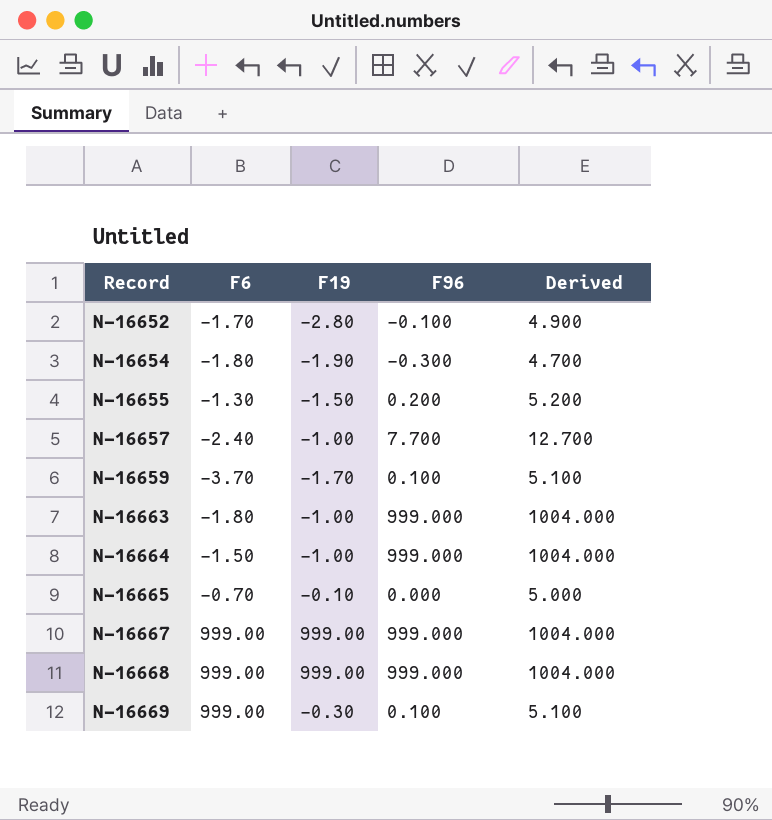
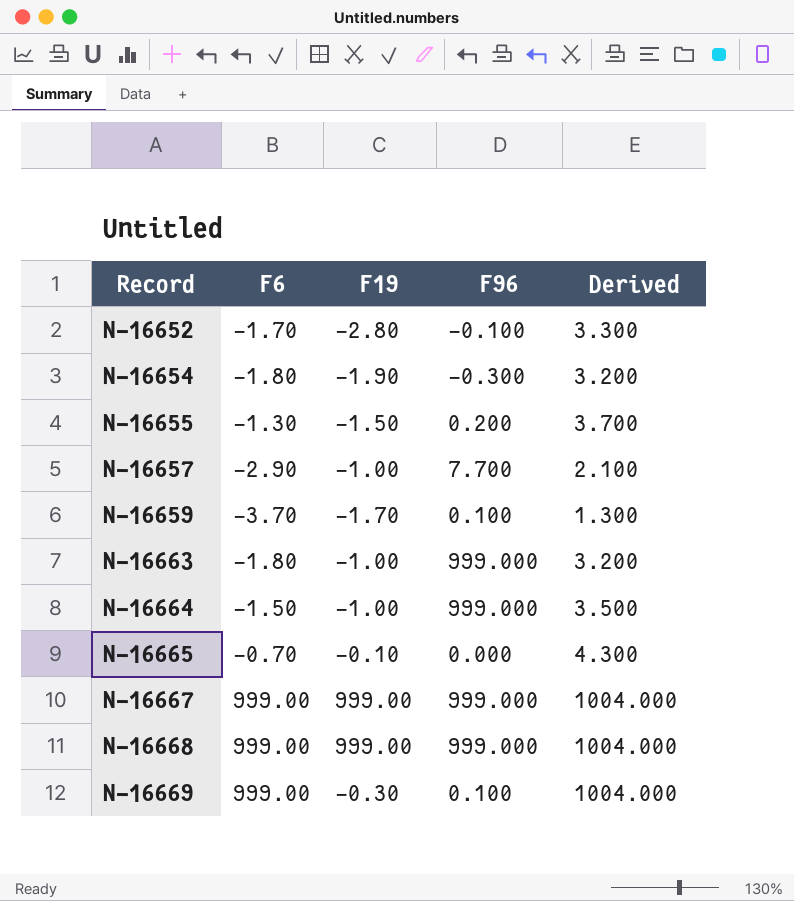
column Derived | formula: [F96] + 5 -> [F6] + 5
N-16657 | F6: -2.40 -> -2.90

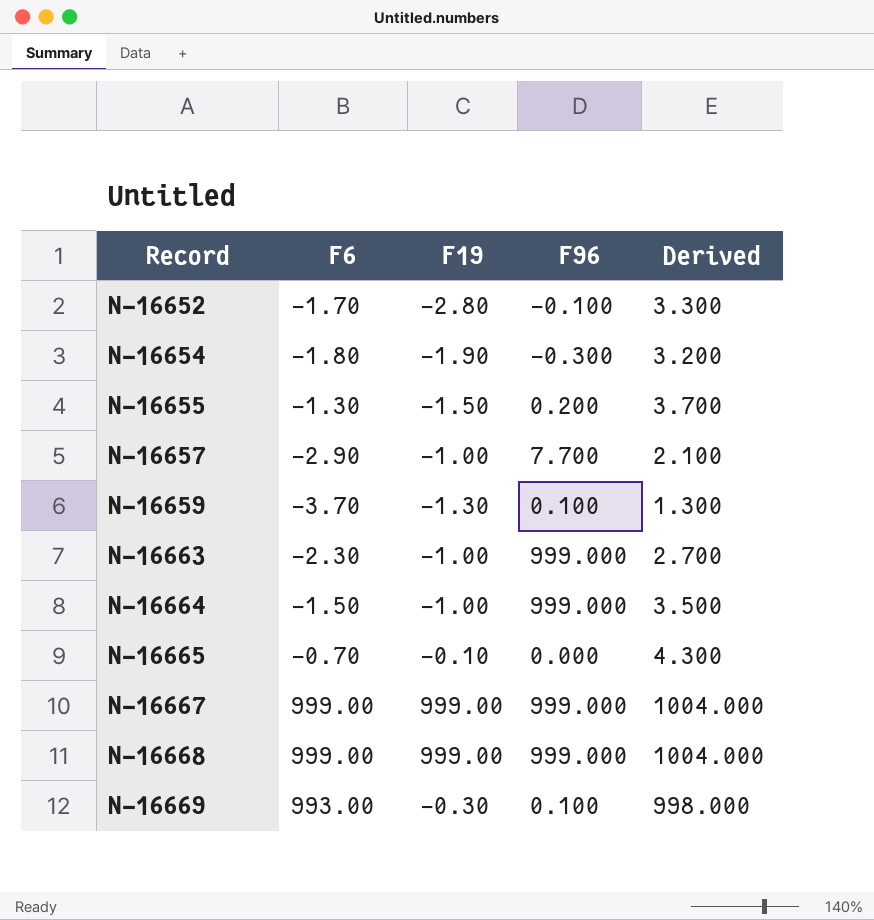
N-16659 | F19: -1.70 -> -1.30
N-16663 | F6: -1.80 -> -2.30
N-16663 | Derived: 3.200 -> 2.700
N-16669 | F6: 999.00 -> 993.00
N-16669 | Derived: 1004.000 -> 998.000

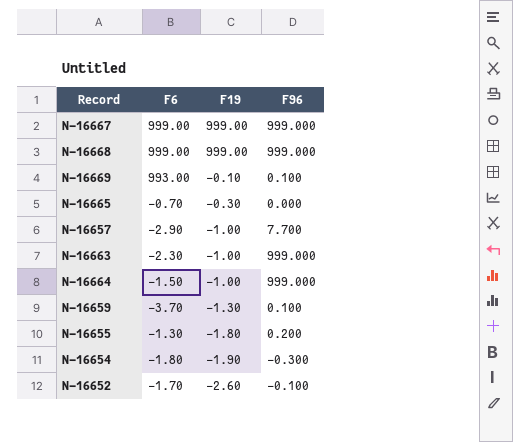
row order: Record ascending -> F19 descending
column Derived | formula: [F6] + 5 -> none
N-16669 | F19: -0.30 -> -0.10
N-16665 | F19: -0.10 -> -0.30
N-16655 | F19: -1.50 -> -1.80
N-16652 | F19: -2.80 -> -2.60

